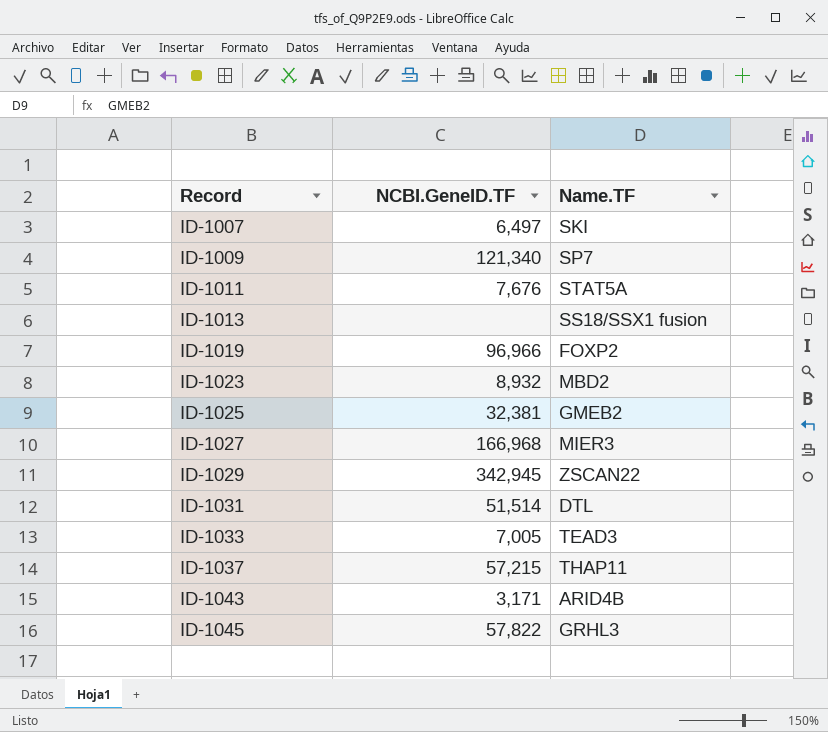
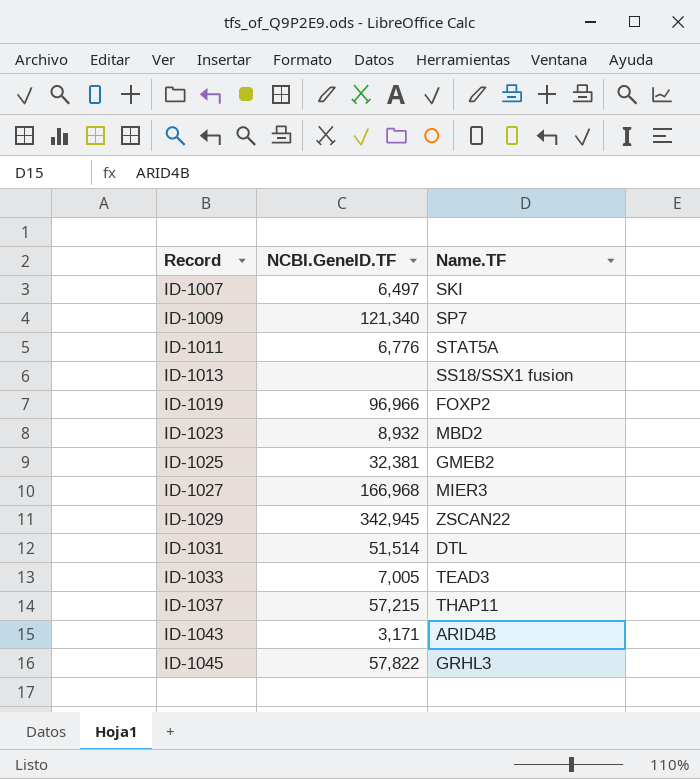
ID-1011 | NCBI.GeneID.TF: 7,676 -> 6,776

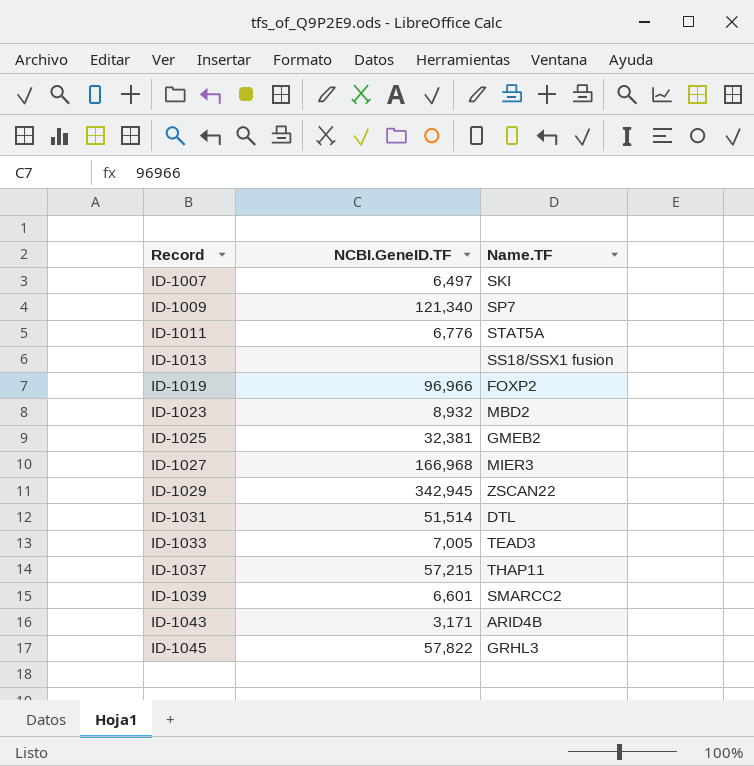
row ID-1039: none -> 6,601 | SMARCC2

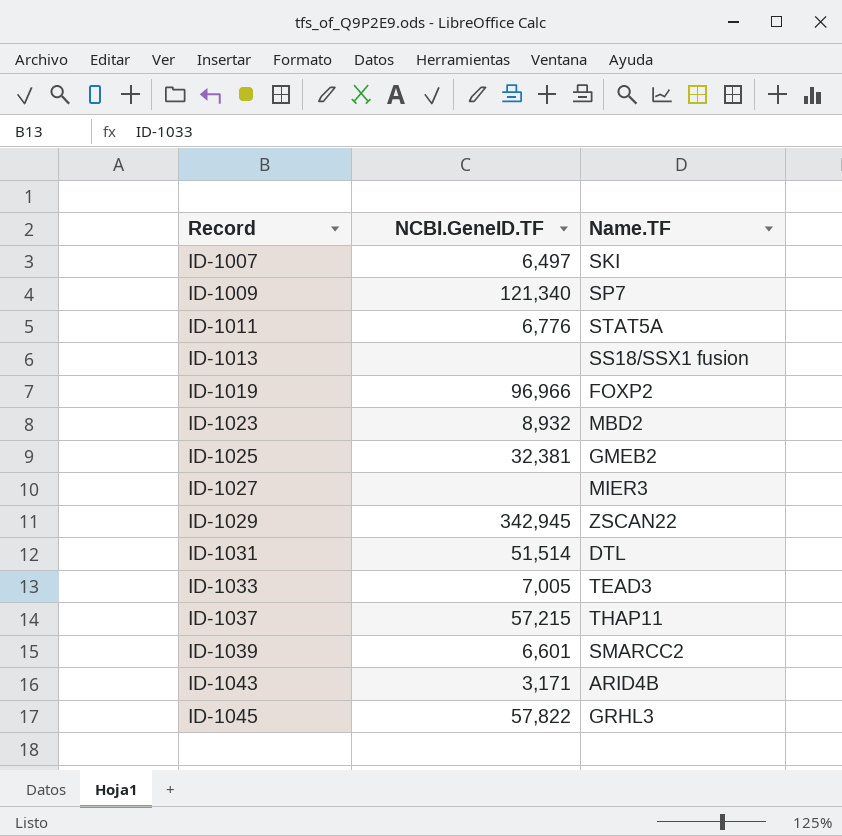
ID-1027 | NCBI.GeneID.TF: 166,968 -> none

